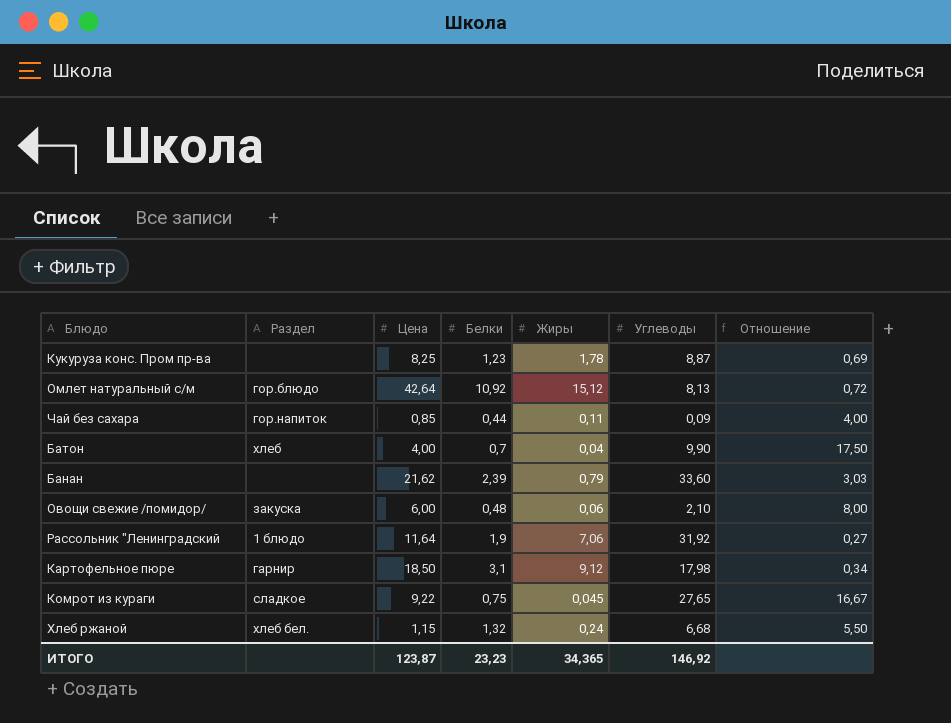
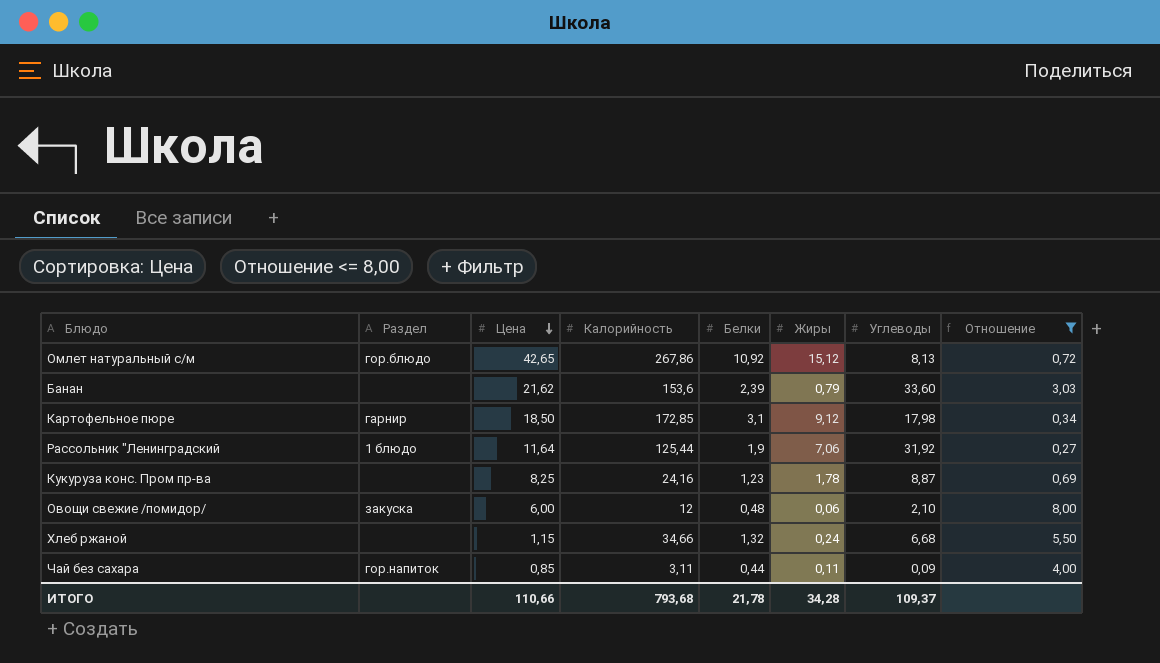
filter: none -> Отношение <= 8,00
row order: none -> Цена descending
column Калорийность | position: none -> 4
Омлет натуральный с/м | Цена: 42,64 -> 42,65
Хлеб ржаной | Раздел: хлеб бел. -> none
ИТОГО | Цена: 123,87 -> 110,66
ИТОГО | Белки: 23,23 -> 21,78
ИТОГО | Жиры: 34,365 -> 34,28
ИТОГО | Углеводы: 146,92 -> 109,37

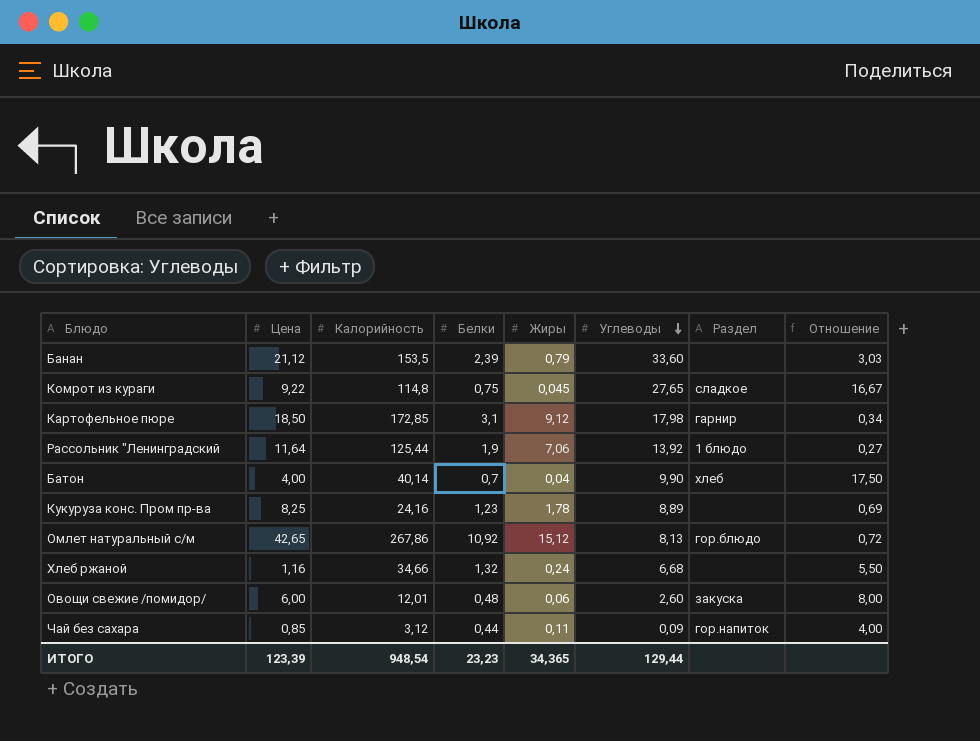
filter: Отношение <= 8,00 -> none
row order: Цена descending -> Углеводы descending
column Раздел | position: 2 -> 7
Банан | Цена: 21,62 -> 21,12
Банан | Калорийность: 153,6 -> 153,5
Рассольник "Ленинградский | Углеводы: 31,92 -> 13,92
Кукуруза конс. Пром пр-ва | Углеводы: 8,87 -> 8,89
Хлеб ржаной | Цена: 1,15 -> 1,16
Овощи свежие /помидор/ | Калорийность: 12 -> 12,01
Овощи свежие /помидор/ | Углеводы: 2,10 -> 2,60
Чай без сахара | Калорийность: 3,11 -> 3,12
ИТОГО | Цена: 110,66 -> 123,39
ИТОГО | Калорийность: 793,68 -> 948,54
ИТОГО | Белки: 21,78 -> 23,23
ИТОГО | Жиры: 34,28 -> 34,365
ИТОГО | Углеводы: 109,37 -> 129,44

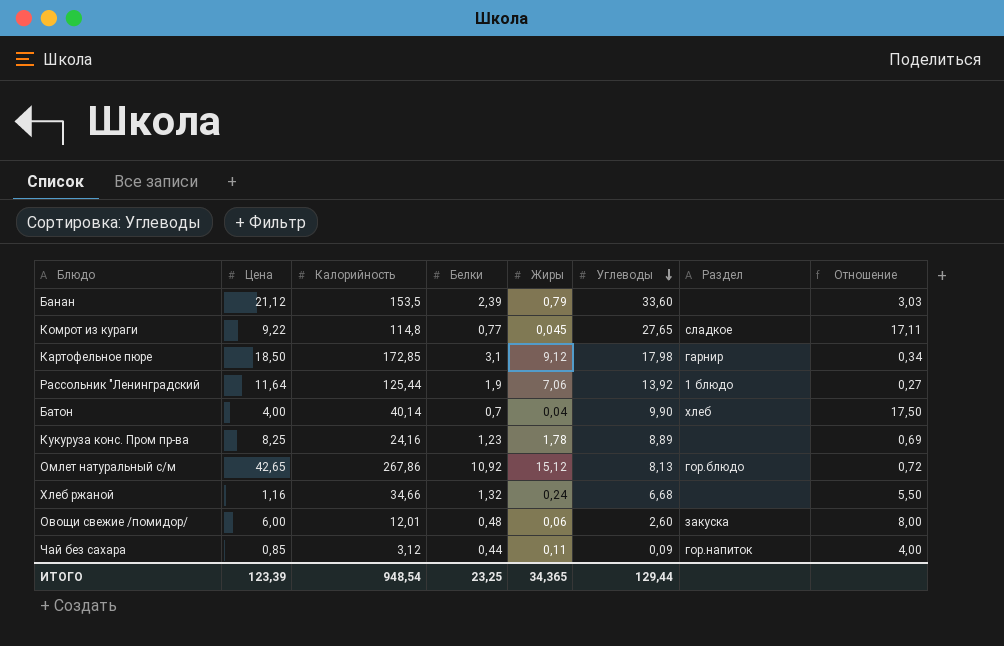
Комрот из кураги | Белки: 0,75 -> 0,77
Комрот из кураги | Отношение: 16,67 -> 17,11
ИТОГО | Белки: 23,23 -> 23,25

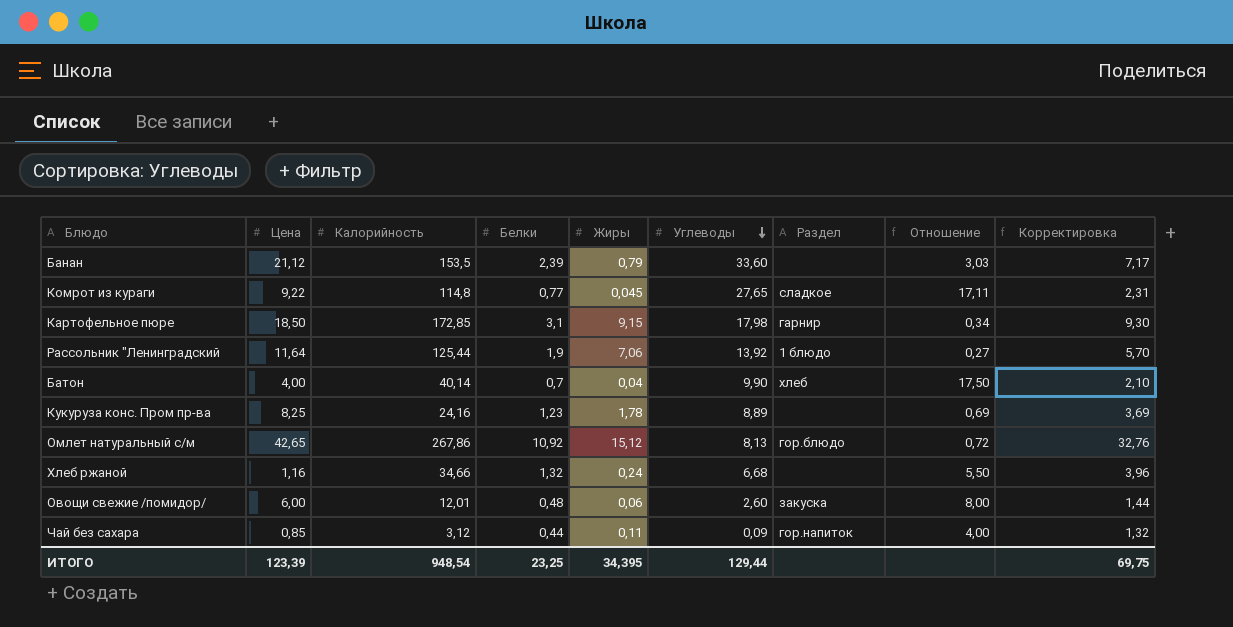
column Корректировка | formula: none -> [Белки] * 3
Картофельное пюре | Жиры: 9,12 -> 9,15
ИТОГО | Жиры: 34,365 -> 34,395

